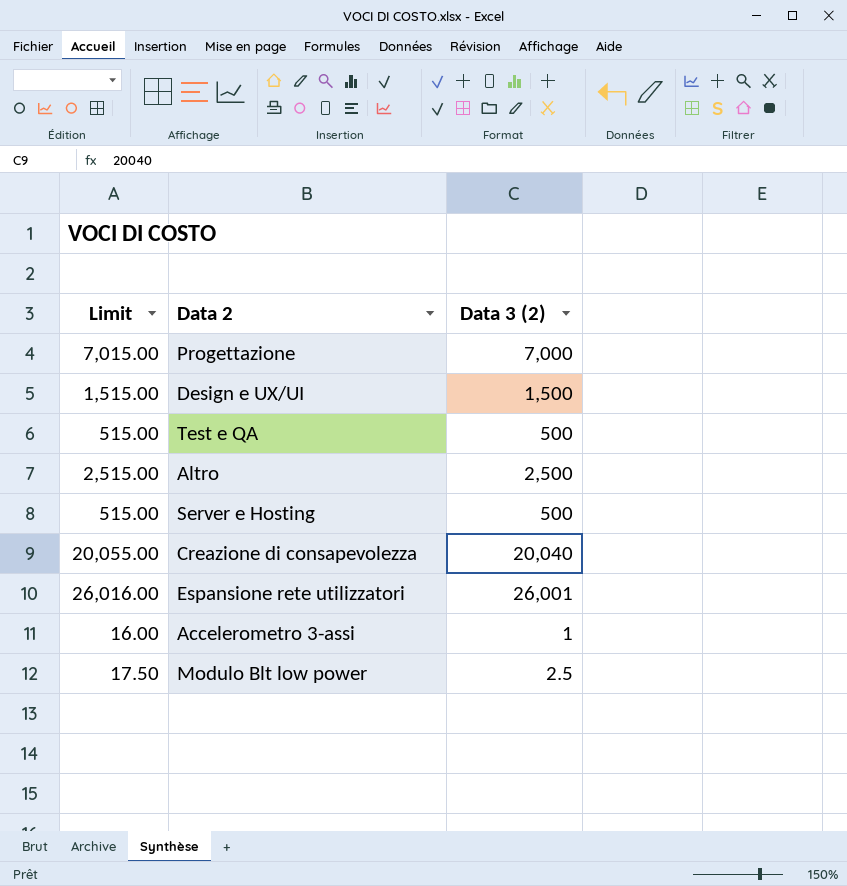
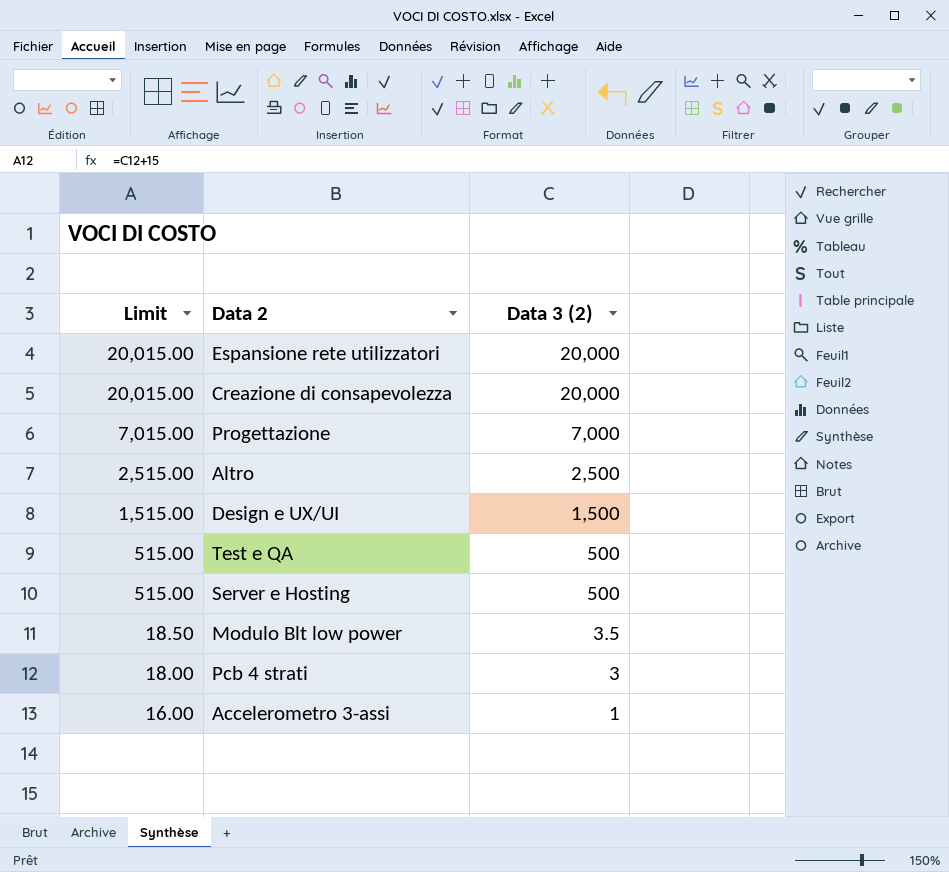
row order: none -> Limit descending
Espansione rete utilizzatori | Limit: 26,016.00 -> 20,015.00
Espansione rete utilizzatori | Data 3 (2): 26,001 -> 20,000
Creazione di consapevolezza | Limit: 20,055.00 -> 20,015.00
Creazione di consapevolezza | Data 3 (2): 20,040 -> 20,000
Modulo Blt low power | Limit: 17.50 -> 18.50
Modulo Blt low power | Data 3 (2): 2.5 -> 3.5
row Pcb 4 strati: none -> 18.00 | 3

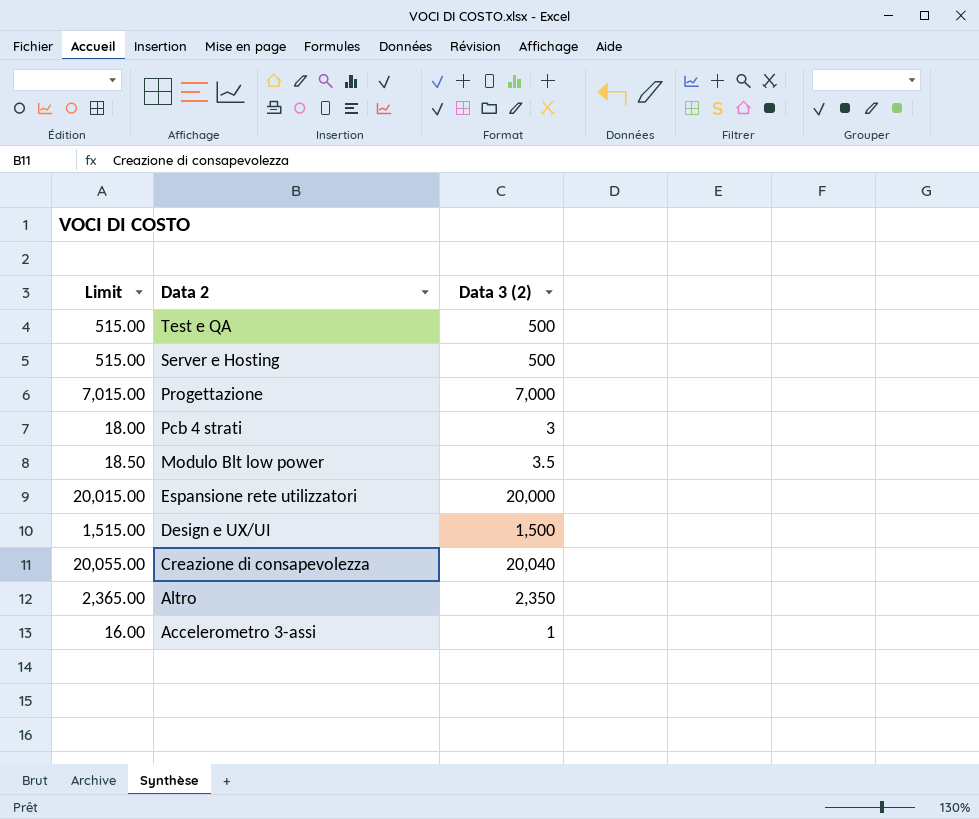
row order: Limit descending -> Data 2 descending
Creazione di consapevolezza | Limit: 20,015.00 -> 20,055.00
Creazione di consapevolezza | Data 3 (2): 20,000 -> 20,040
Altro | Limit: 2,515.00 -> 2,365.00
Altro | Data 3 (2): 2,500 -> 2,350

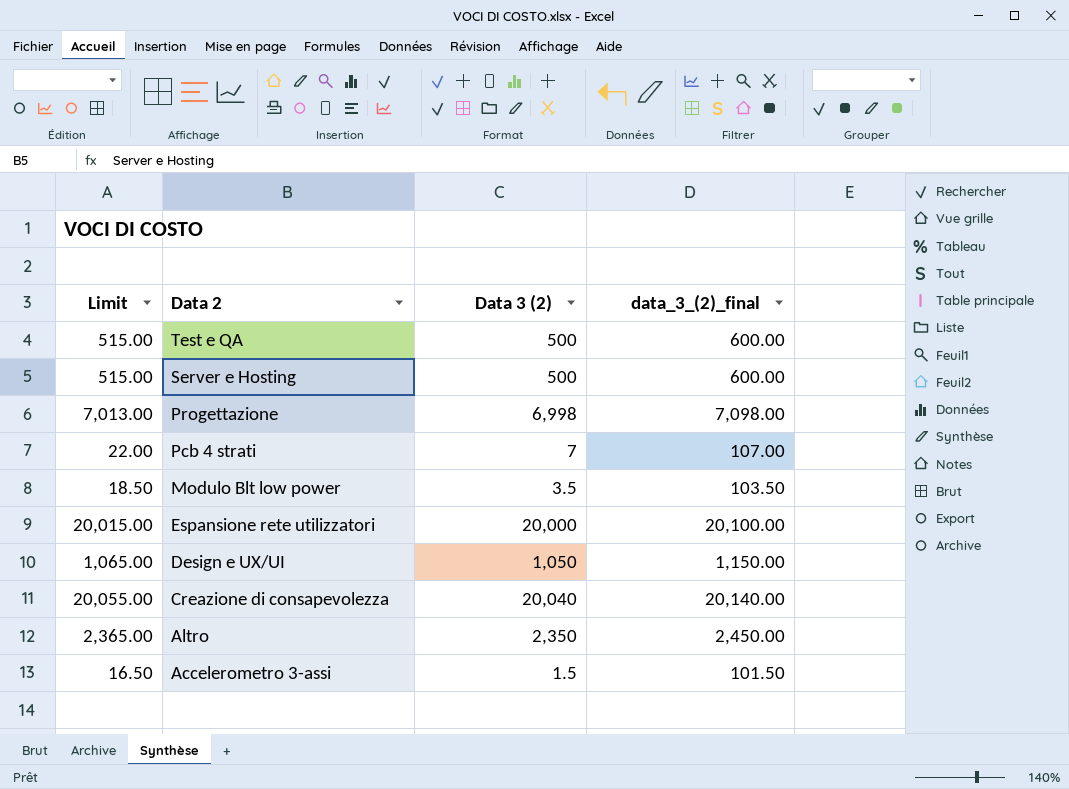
column data_3_(2)_final | formula: none -> [Data 3 (2)] + 100
Progettazione | Limit: 7,015.00 -> 7,013.00
Progettazione | Data 3 (2): 7,000 -> 6,998
Pcb 4 strati | Limit: 18.00 -> 22.00
Pcb 4 strati | Data 3 (2): 3 -> 7
Design e UX/UI | Limit: 1,515.00 -> 1,065.00
Design e UX/UI | Data 3 (2): 1,500 -> 1,050
Accelerometro 3-assi | Limit: 16.00 -> 16.50
Accelerometro 3-assi | Data 3 (2): 1 -> 1.5

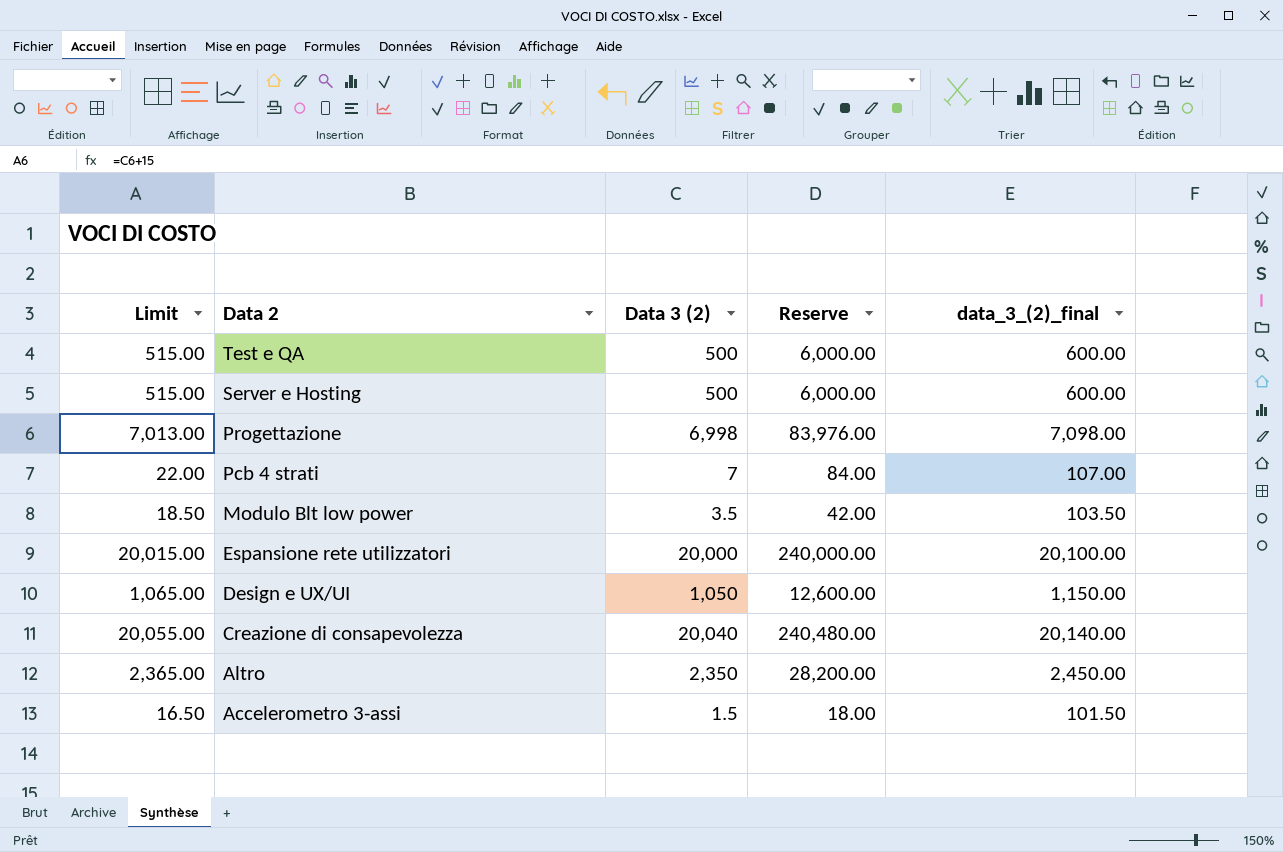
column Reserve | formula: none -> [Data 3 (2)] * 12

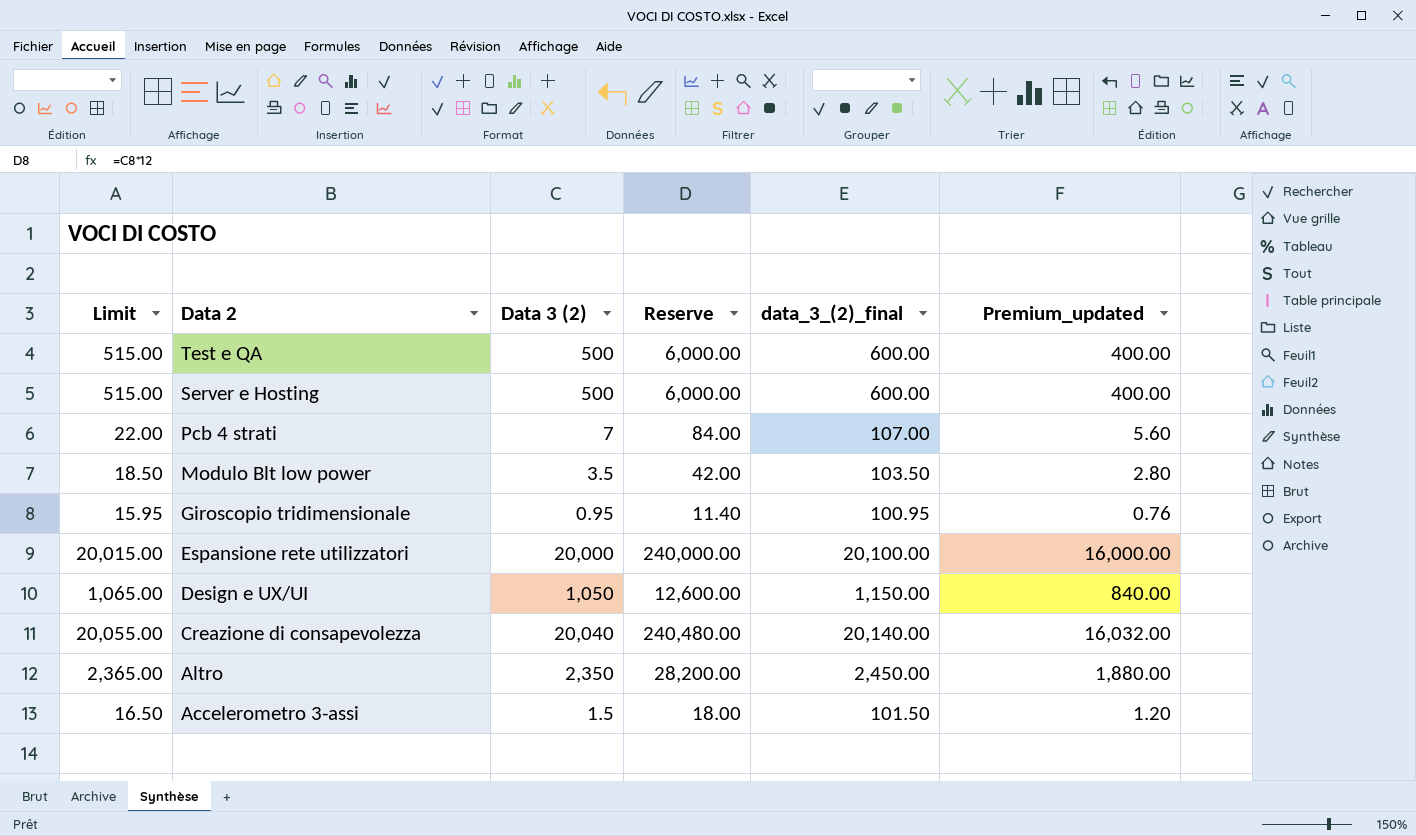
column Premium_updated | formula: none -> [Data 3 (2)] * 0.8
row Progettazione: 7,013.00 | 6,998 | 83,976.00 | 7,098.00 -> none
row Giroscopio tridimensionale: none -> 15.95 | 0.95 | 11.40 | 100.95 | 0.76

